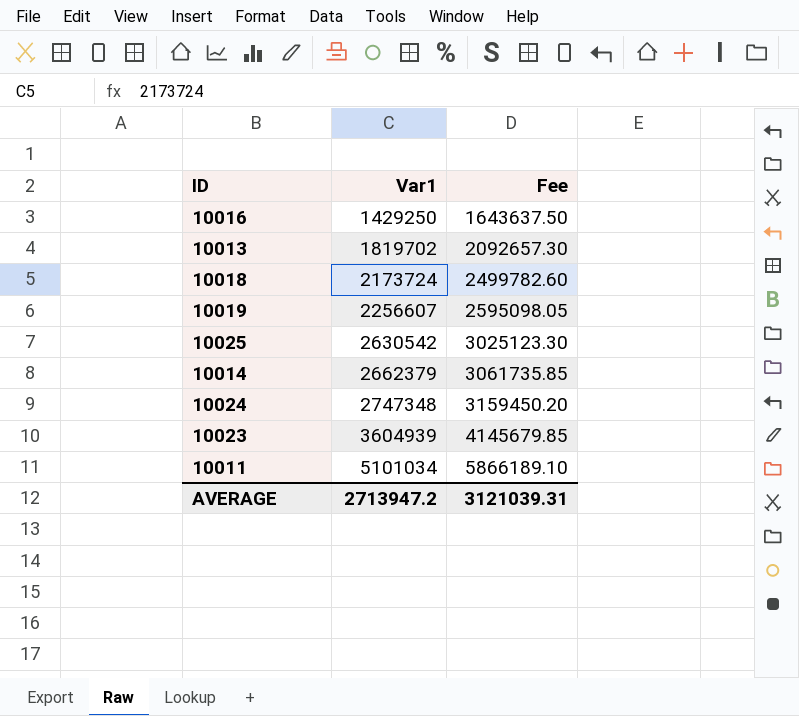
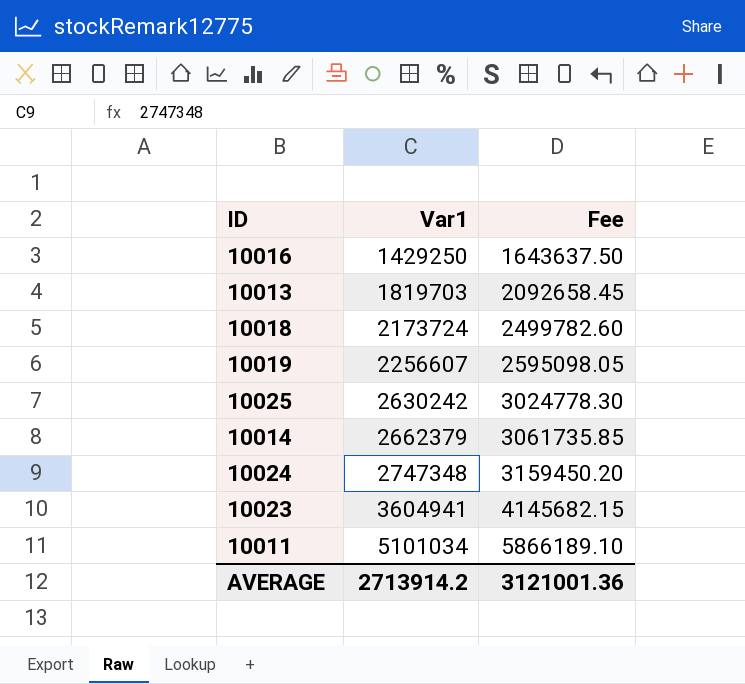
10013 | Var1: 1819702 -> 1819703
10013 | Fee: 2092657.30 -> 2092658.45
10025 | Var1: 2630542 -> 2630242
10025 | Fee: 3025123.30 -> 3024778.30
10023 | Var1: 3604939 -> 3604941
10023 | Fee: 4145679.85 -> 4145682.15
AVERAGE | Var1: 2713947.2 -> 2713914.2
AVERAGE | Fee: 3121039.31 -> 3121001.36

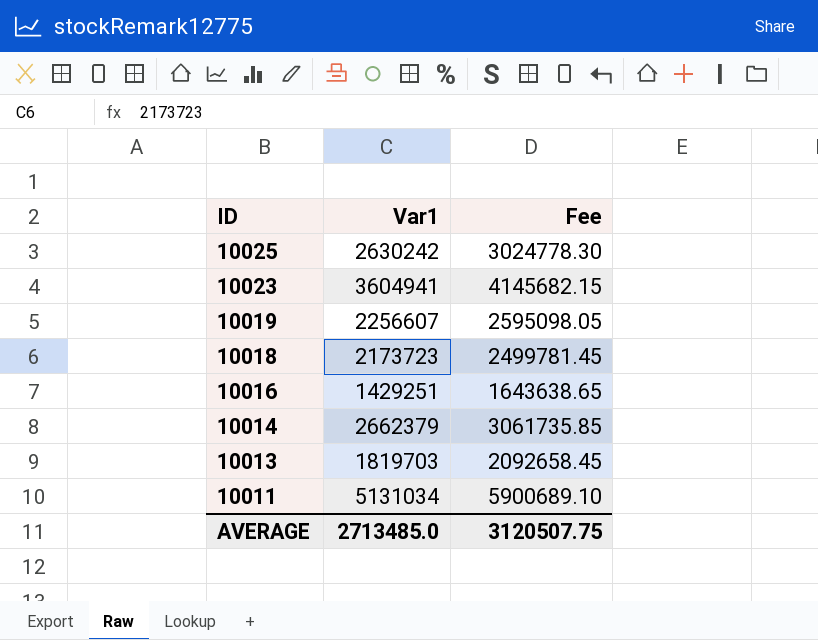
row order: Var1 ascending -> ID descending
row 10024: 2747348 | 3159450.20 -> none
10018 | Var1: 2173724 -> 2173723
10018 | Fee: 2499782.60 -> 2499781.45
10016 | Var1: 1429250 -> 1429251
10016 | Fee: 1643637.50 -> 1643638.65
10011 | Var1: 5101034 -> 5131034
10011 | Fee: 5866189.10 -> 5900689.10
AVERAGE | Var1: 2713914.2 -> 2713485.0
AVERAGE | Fee: 3121001.36 -> 3120507.75

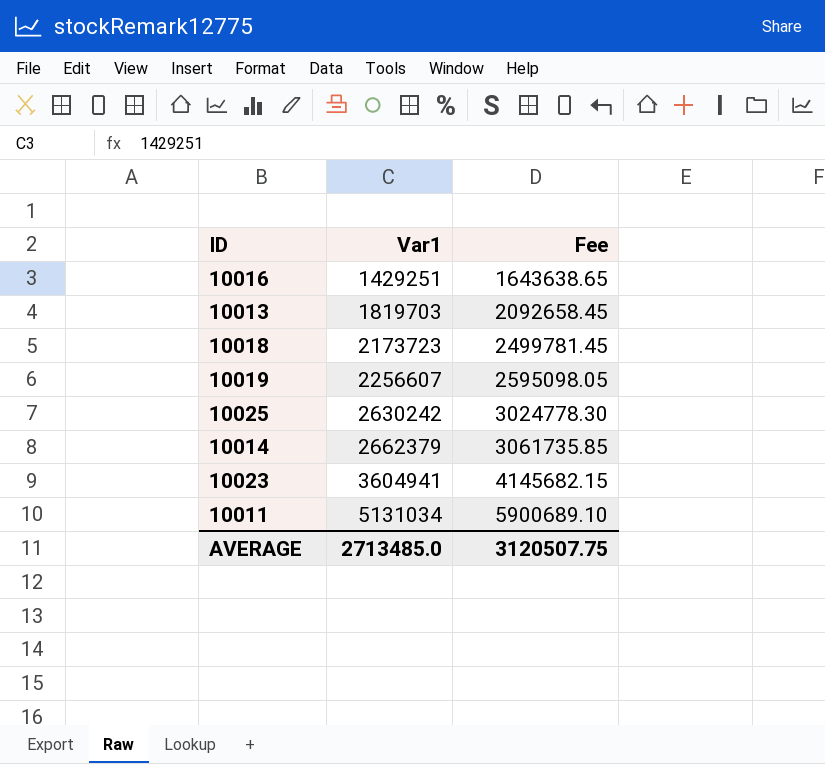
row order: ID descending -> Var1 ascending

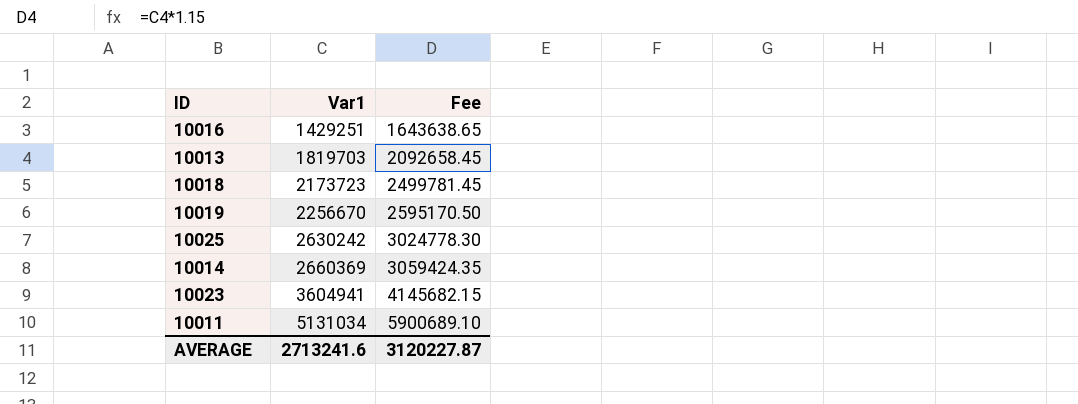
10019 | Var1: 2256607 -> 2256670
10019 | Fee: 2595098.05 -> 2595170.50
10014 | Var1: 2662379 -> 2660369
10014 | Fee: 3061735.85 -> 3059424.35
AVERAGE | Var1: 2713485.0 -> 2713241.6
AVERAGE | Fee: 3120507.75 -> 3120227.87

